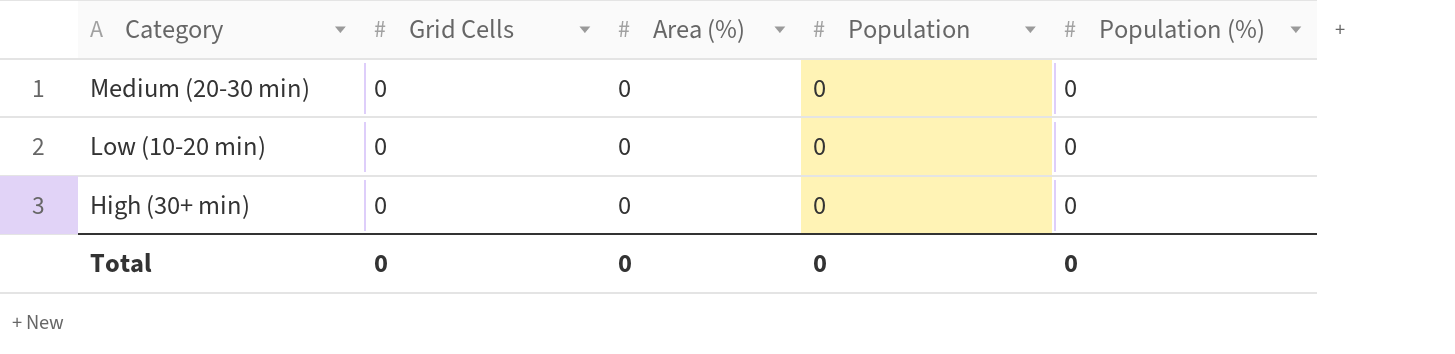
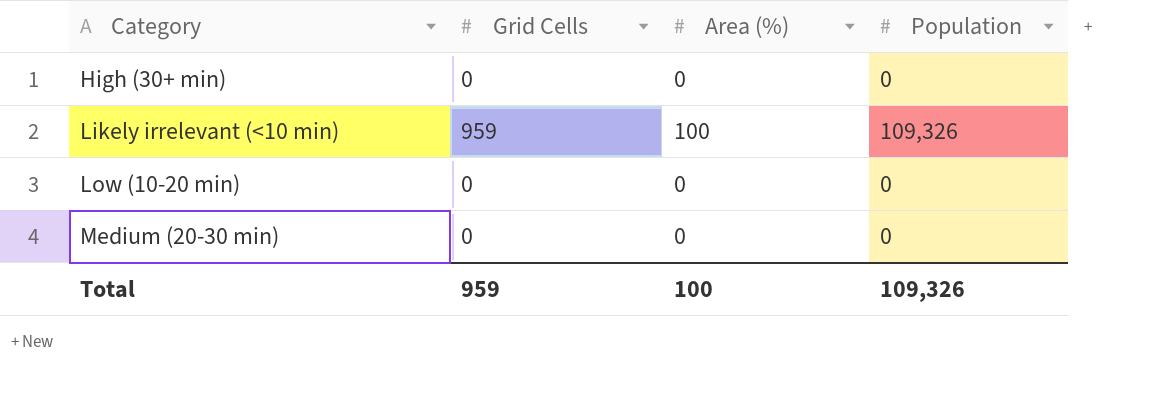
row order: Category descending -> Category ascending
column Population (%) | position: 5 -> none
row Likely irrelevant (<10 min): none -> 959 | 100 | 109,326
Total | Grid Cells: 0 -> 959
Total | Area (%): 0 -> 100
Total | Population: 0 -> 109,326

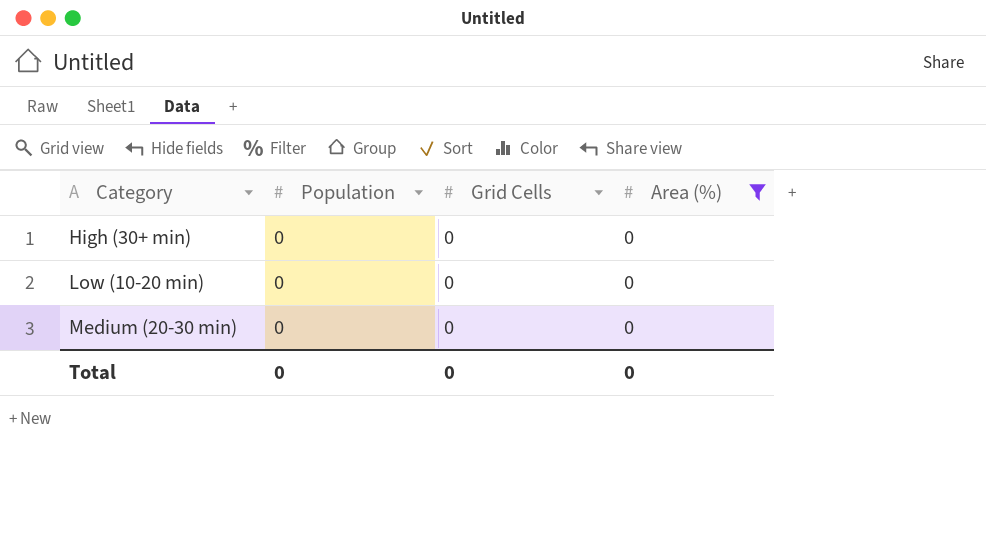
filter: none -> Area (%) = 0
column Population | position: 4 -> 2
Total | Population: 109,326 -> 0
Total | Grid Cells: 959 -> 0
Total | Area (%): 100 -> 0

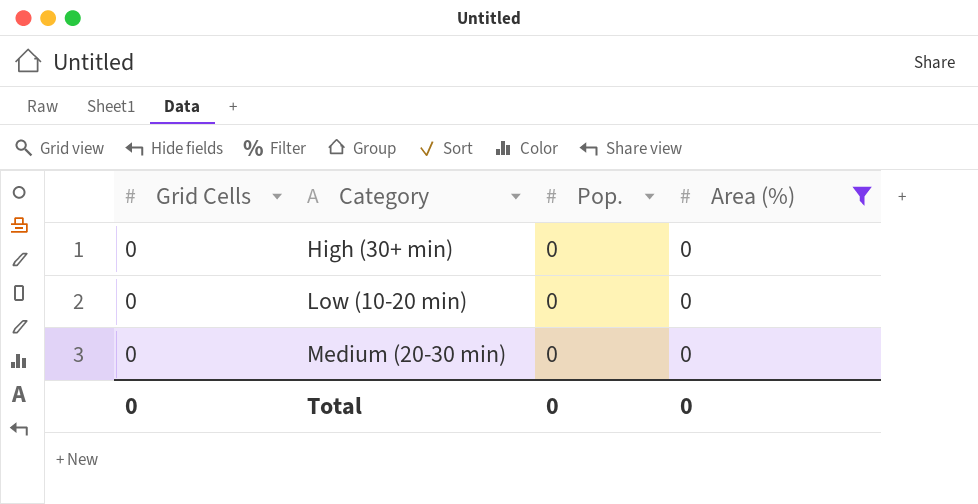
column Grid Cells | position: 3 -> 1
column name: Population -> Pop.

